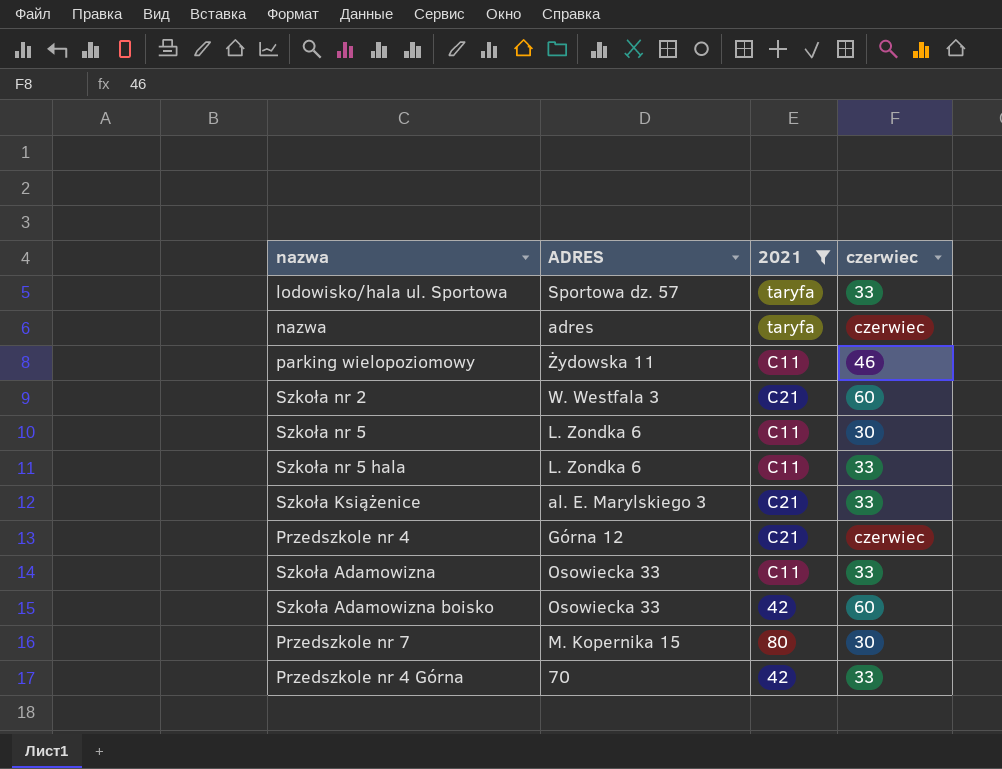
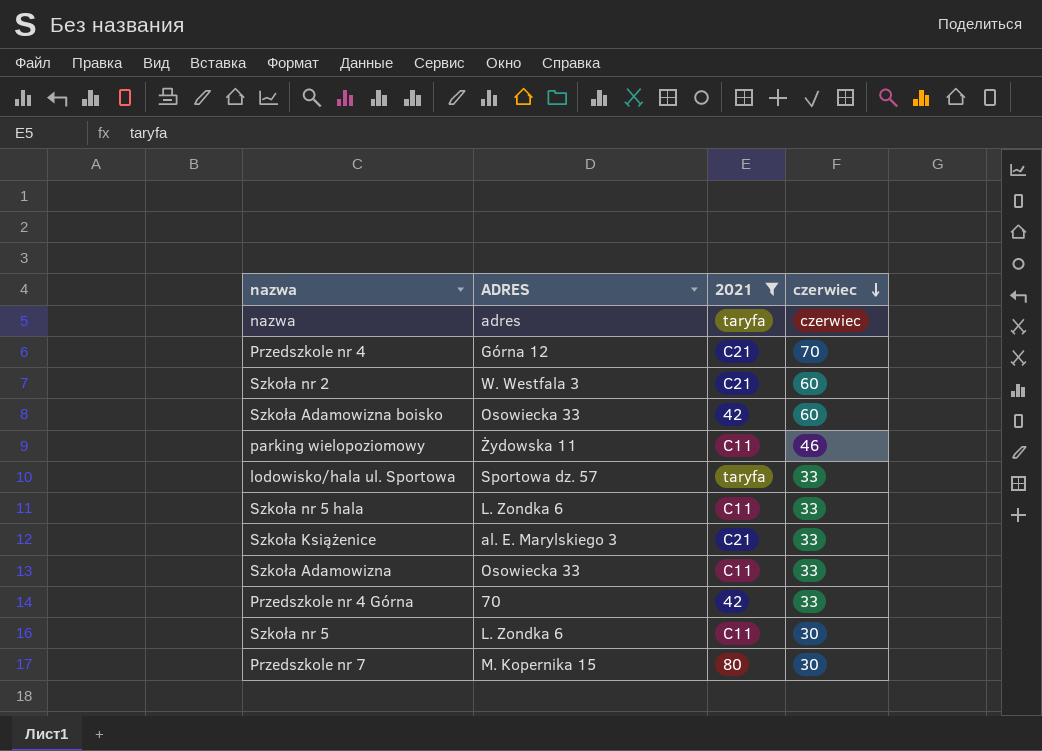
row order: none -> czerwiec descending
Przedszkole nr 4 | czerwiec: czerwiec -> 70

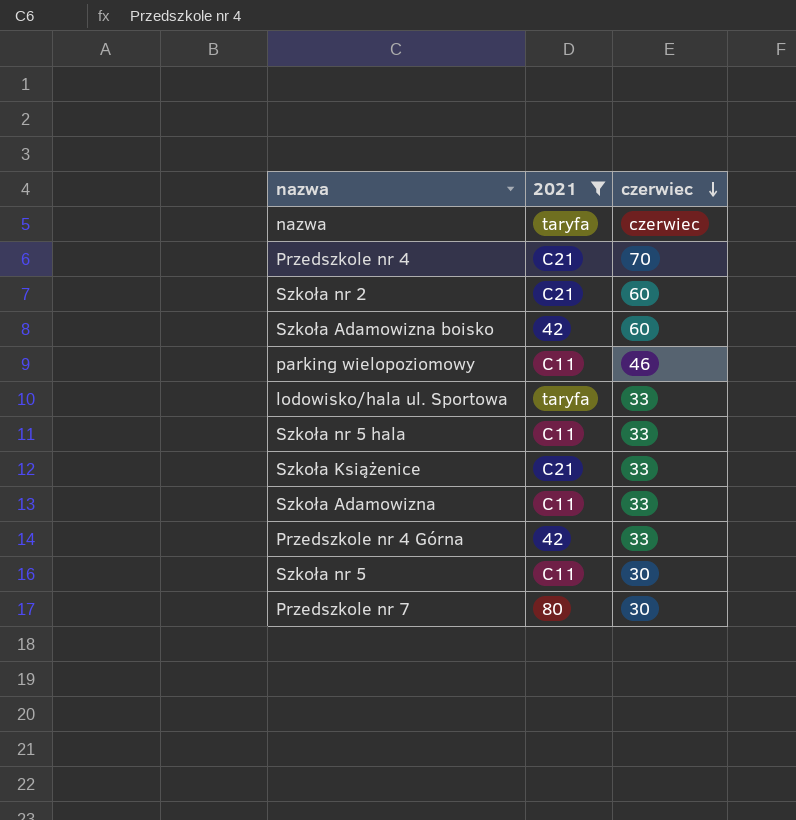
column ADRES | position: 2 -> none

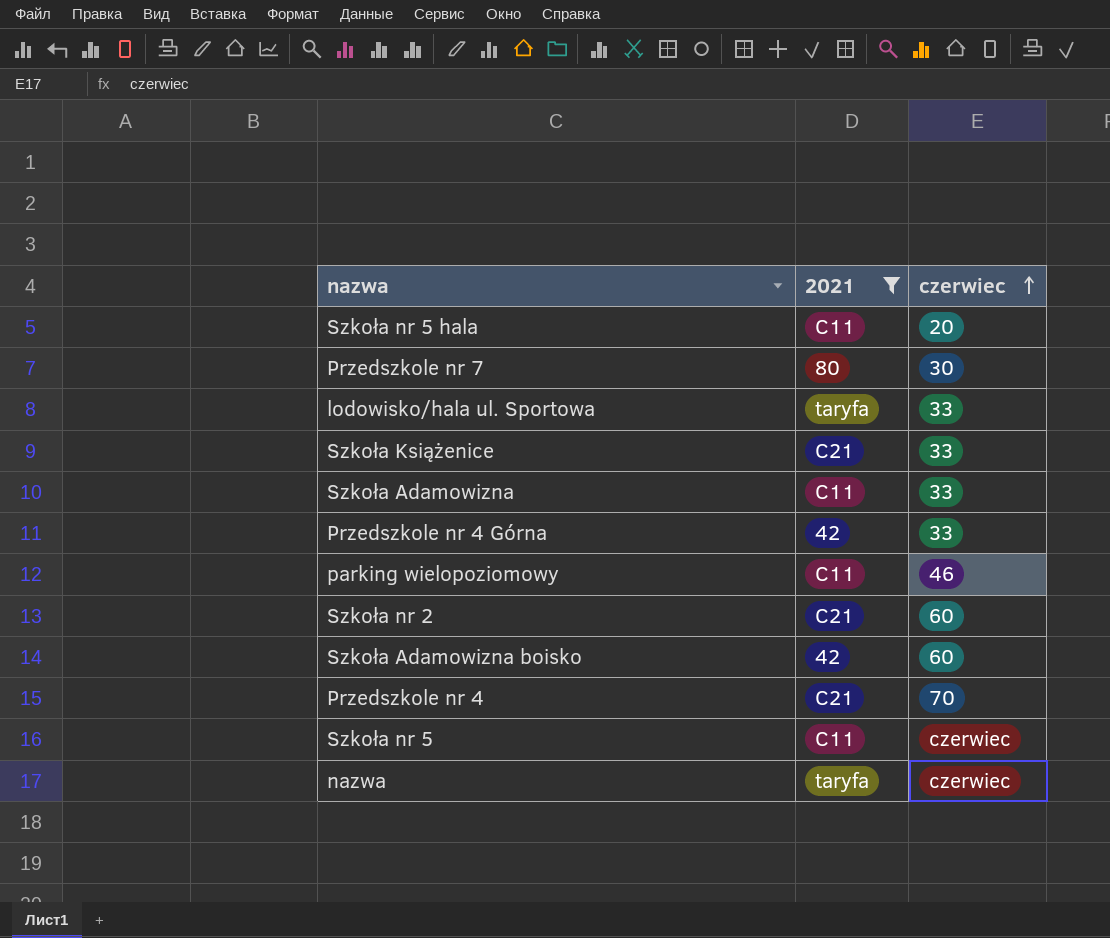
row order: czerwiec descending -> czerwiec ascending
Szkoła nr 5 hala | czerwiec: 33 -> 20
Szkoła nr 5 | czerwiec: 30 -> czerwiec

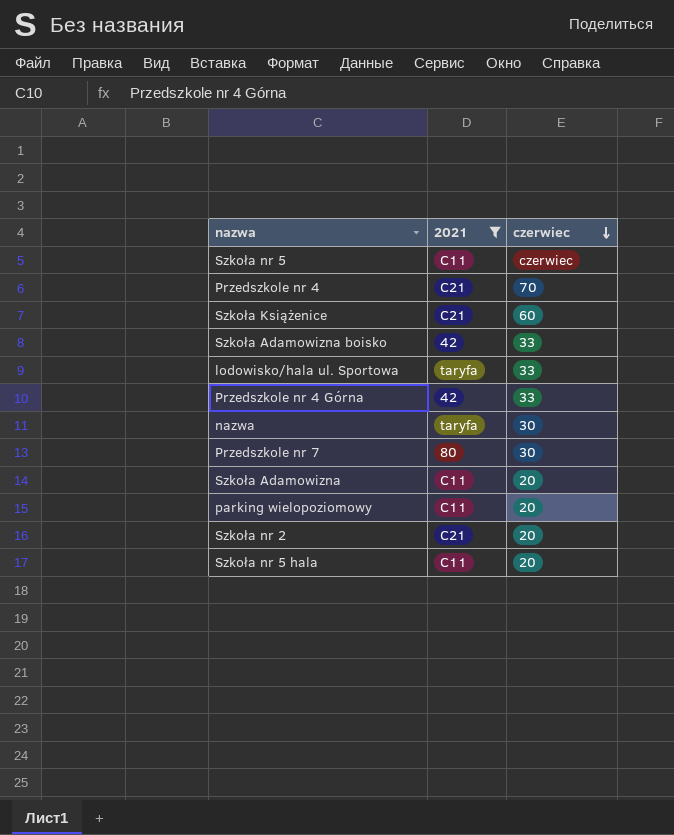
row order: czerwiec ascending -> czerwiec descending
Szkoła Książenice | czerwiec: 33 -> 60
Szkoła Adamowizna boisko | czerwiec: 60 -> 33
nazwa | czerwiec: czerwiec -> 30
Szkoła Adamowizna | czerwiec: 33 -> 20
parking wielopoziomowy | czerwiec: 46 -> 20
Szkoła nr 2 | czerwiec: 60 -> 20

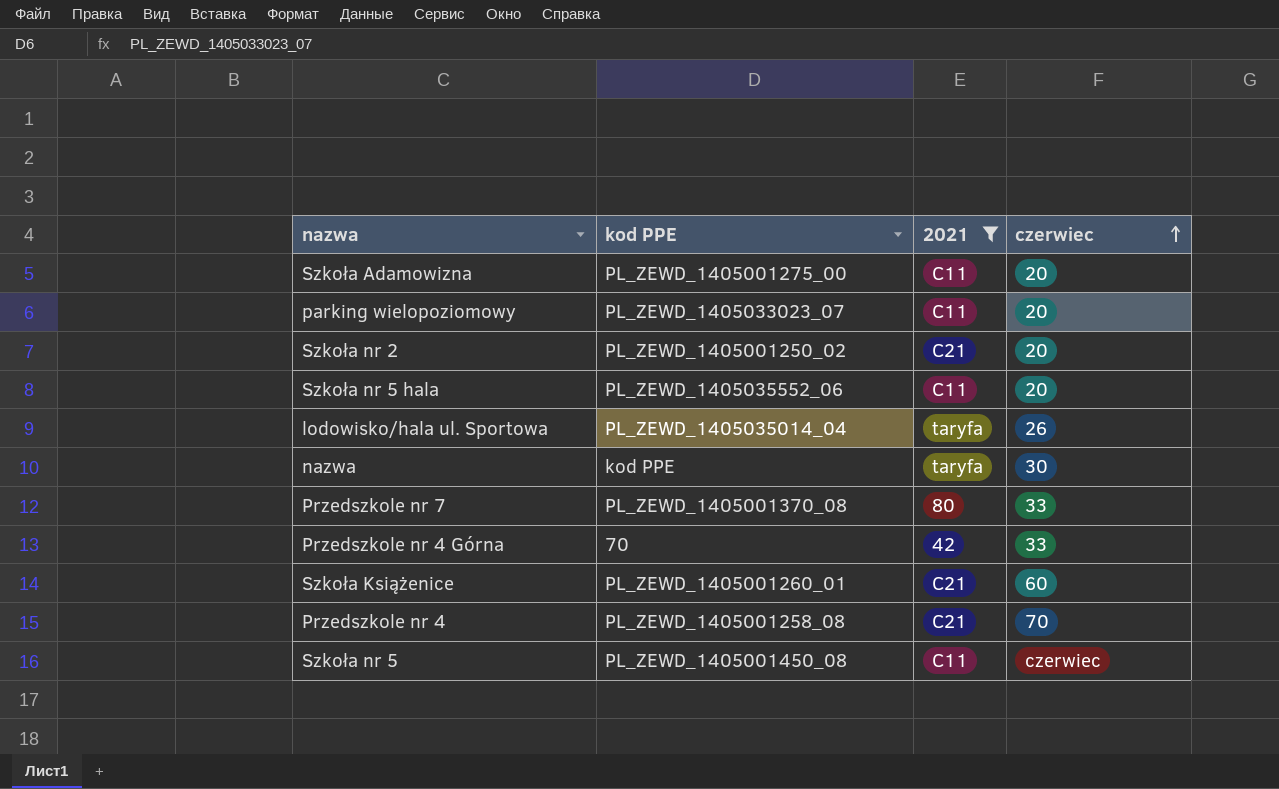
row order: czerwiec descending -> czerwiec ascending
column kod PPE | position: none -> 2
row Szkoła Adamowizna boisko: 42 | 33 -> none
lodowisko/hala ul. Sportowa | czerwiec: 33 -> 26
Przedszkole nr 7 | czerwiec: 30 -> 33

